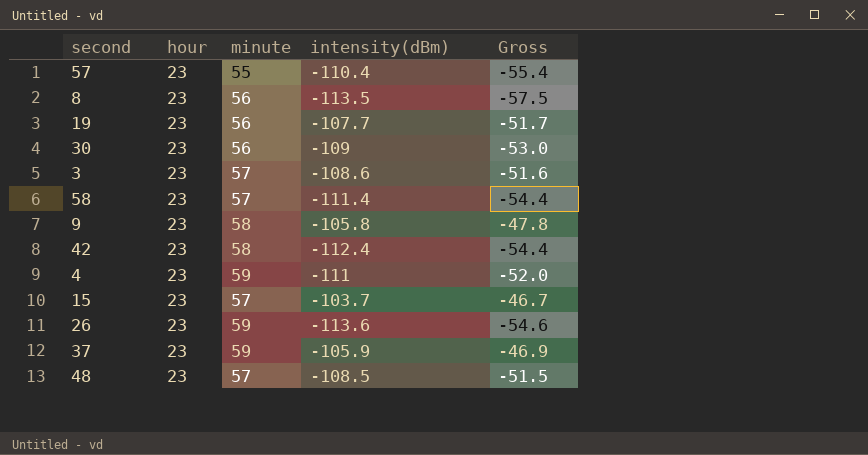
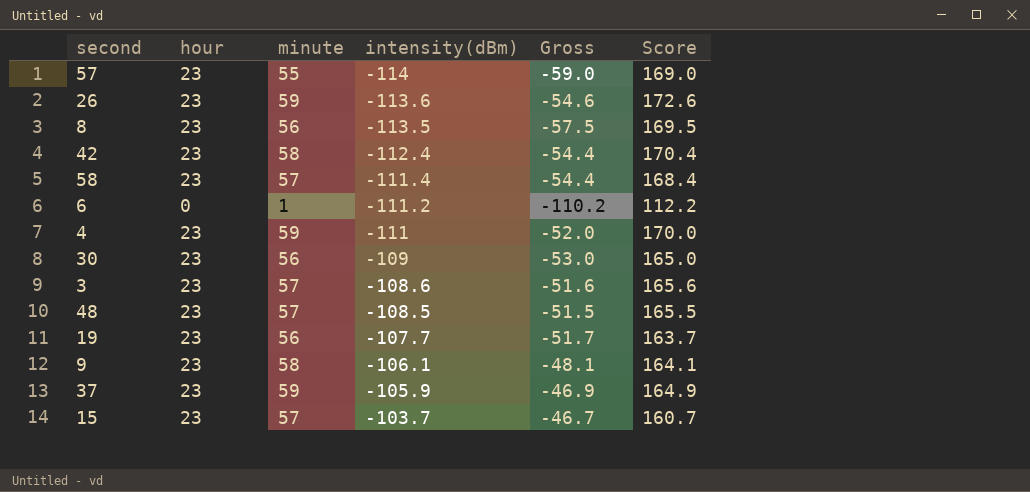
row order: none -> intensity(dBm) ascending
column Score | formula: none -> [minute] - [intensity(dBm)]
57 | intensity(dBm): -110.4 -> -114
57 | Gross: -55.4 -> -59.0
row 6: none -> 0 | 1 | -111.2 | -110.2 | 112.2
9 | intensity(dBm): -105.8 -> -106.1
9 | Gross: -47.8 -> -48.1

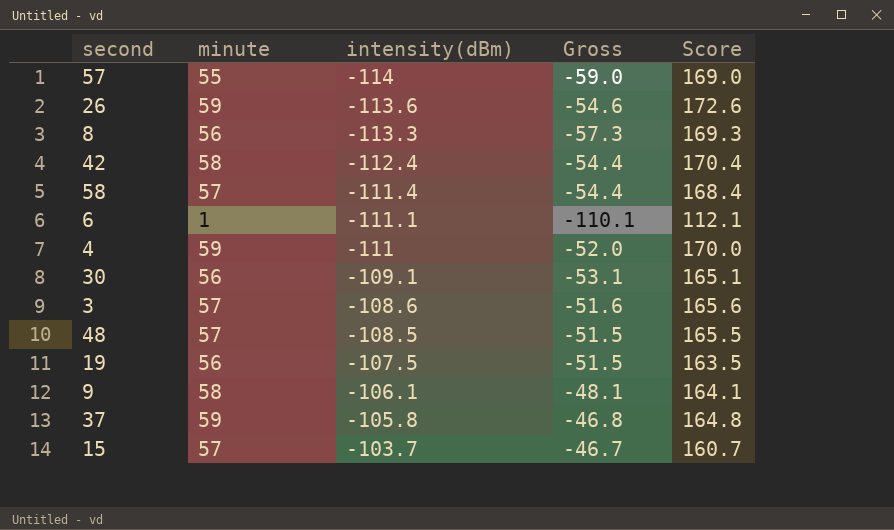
column hour | position: 2 -> none
8 | intensity(dBm): -113.5 -> -113.3
8 | Gross: -57.5 -> -57.3
8 | Score: 169.5 -> 169.3
6 | intensity(dBm): -111.2 -> -111.1
6 | Gross: -110.2 -> -110.1
6 | Score: 112.2 -> 112.1
30 | intensity(dBm): -109 -> -109.1
30 | Gross: -53.0 -> -53.1
30 | Score: 165.0 -> 165.1
19 | intensity(dBm): -107.7 -> -107.5
19 | Gross: -51.7 -> -51.5
19 | Score: 163.7 -> 163.5
37 | intensity(dBm): -105.9 -> -105.8
37 | Gross: -46.9 -> -46.8
37 | Score: 164.9 -> 164.8

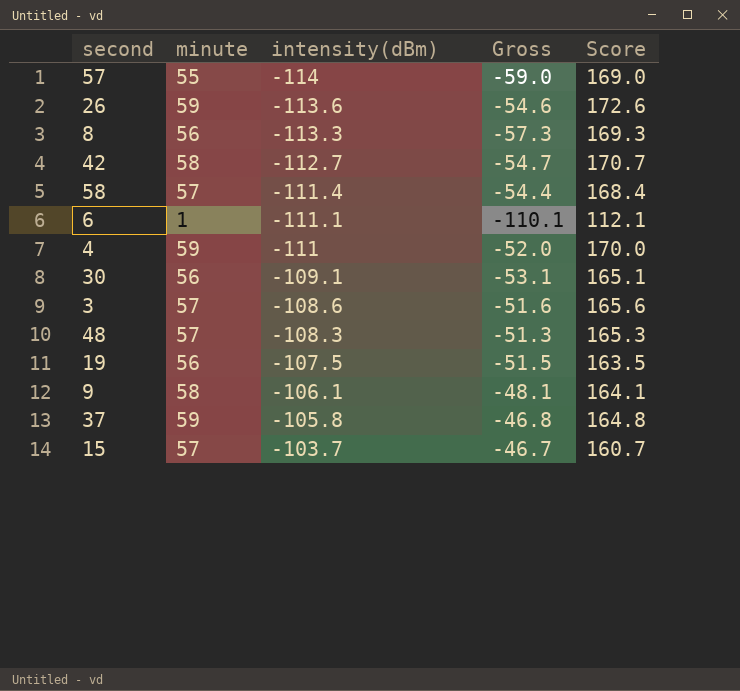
42 | intensity(dBm): -112.4 -> -112.7
42 | Gross: -54.4 -> -54.7
42 | Score: 170.4 -> 170.7
48 | intensity(dBm): -108.5 -> -108.3
48 | Gross: -51.5 -> -51.3
48 | Score: 165.5 -> 165.3

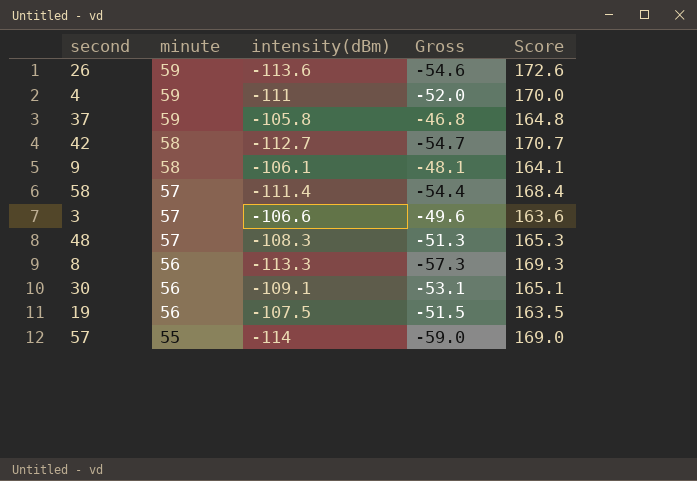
row order: intensity(dBm) ascending -> minute descending
row 6: 1 | -111.1 | -110.1 | 112.1 -> none
row 15: 57 | -103.7 | -46.7 | 160.7 -> none
3 | intensity(dBm): -108.6 -> -106.6
3 | Gross: -51.6 -> -49.6
3 | Score: 165.6 -> 163.6

